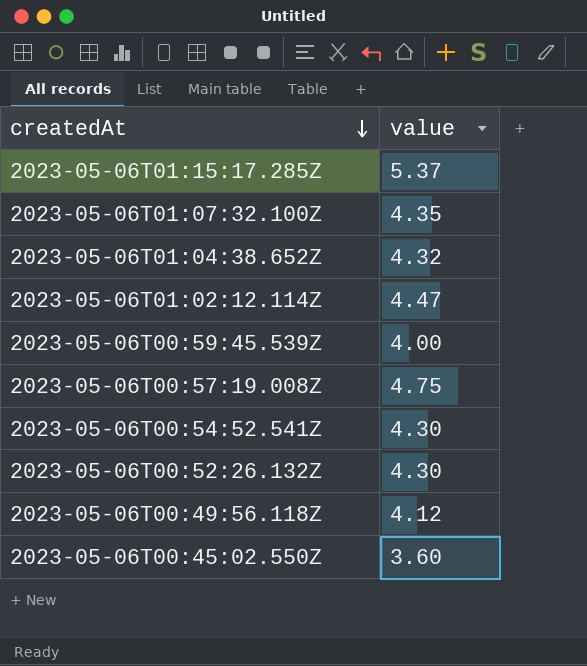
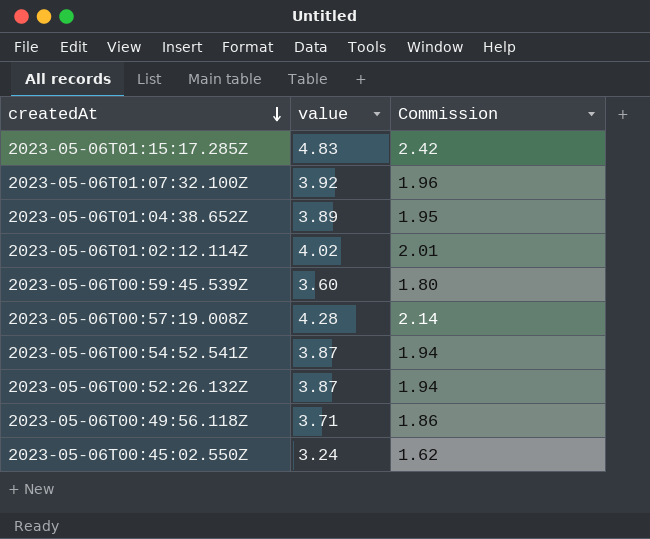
column Commission | formula: none -> [value] * 0.5
2023-05-06T01:15:17.285Z | value: 5.37 -> 4.83
2023-05-06T01:07:32.100Z | value: 4.35 -> 3.92
2023-05-06T01:04:38.652Z | value: 4.32 -> 3.89
2023-05-06T01:02:12.114Z | value: 4.47 -> 4.02
2023-05-06T00:59:45.539Z | value: 4.00 -> 3.60
2023-05-06T00:57:19.008Z | value: 4.75 -> 4.28
2023-05-06T00:54:52.541Z | value: 4.30 -> 3.87
2023-05-06T00:52:26.132Z | value: 4.30 -> 3.87
2023-05-06T00:49:56.118Z | value: 4.12 -> 3.71
2023-05-06T00:45:02.550Z | value: 3.60 -> 3.24

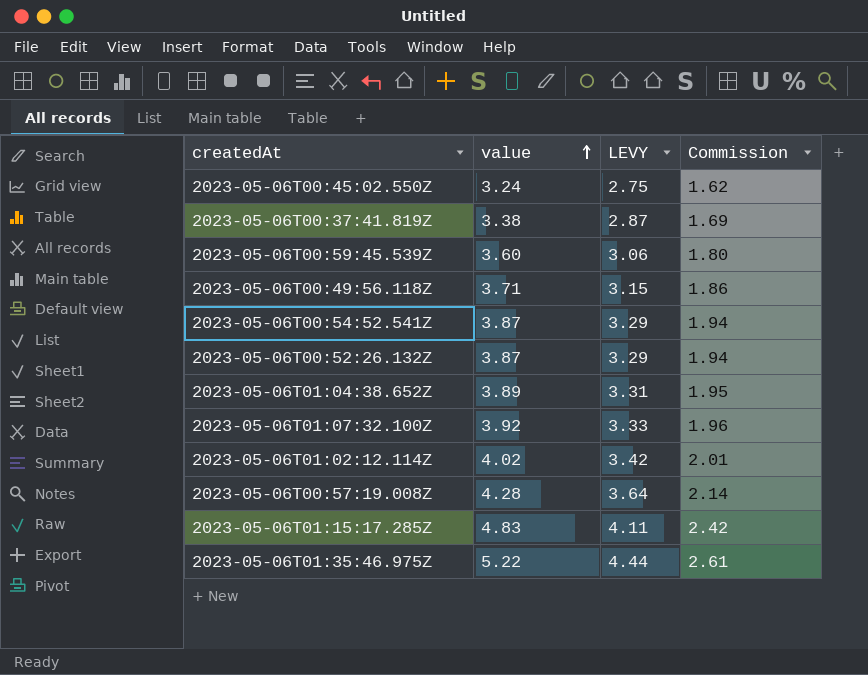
row order: createdAt descending -> value ascending
column LEVY | formula: none -> [value] * 0.85
row 2023-05-06T00:37:41.819Z: none -> 3.38 | 2.87 | 1.69
row 2023-05-06T01:35:46.975Z: none -> 5.22 | 4.44 | 2.61

